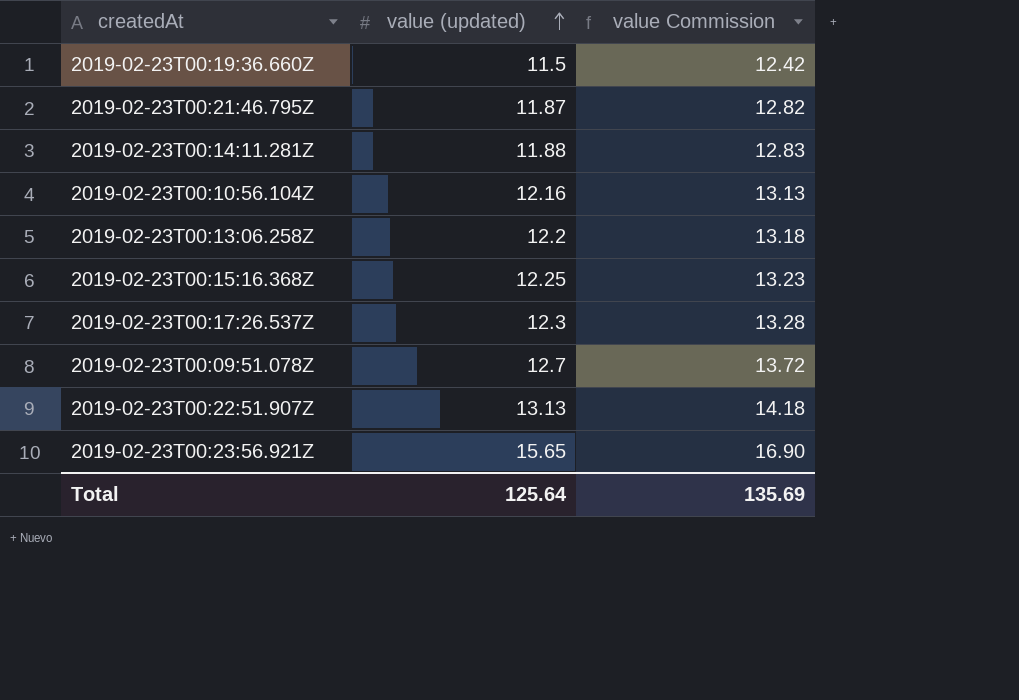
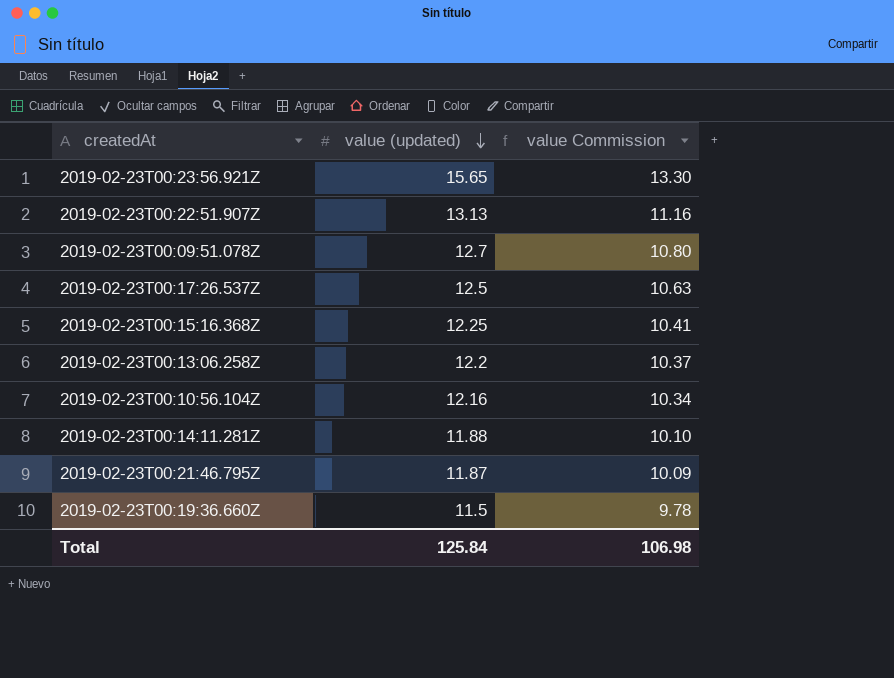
row order: value (updated) ascending -> value (updated) descending
column value Commission | formula: [value (updated)] * 1.08 -> [value (updated)] * 0.85
2019-02-23T00:17:26.537Z | value (updated): 12.3 -> 12.5
Total | value (updated): 125.64 -> 125.84
Total | value Commission: 135.69 -> 106.98

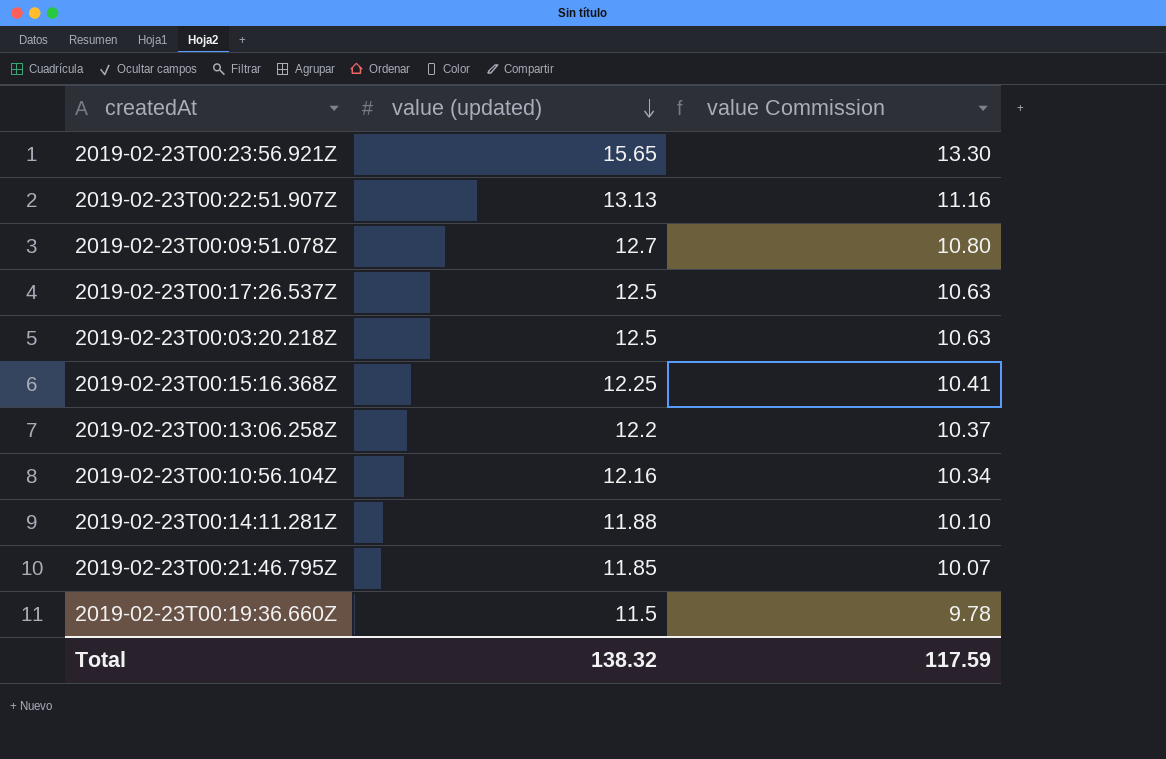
row 2019-02-23T00:03:20.218Z: none -> 12.5 | 10.63
2019-02-23T00:21:46.795Z | value (updated): 11.87 -> 11.85
2019-02-23T00:21:46.795Z | value Commission: 10.09 -> 10.07
Total | value (updated): 125.84 -> 138.32
Total | value Commission: 106.98 -> 117.59

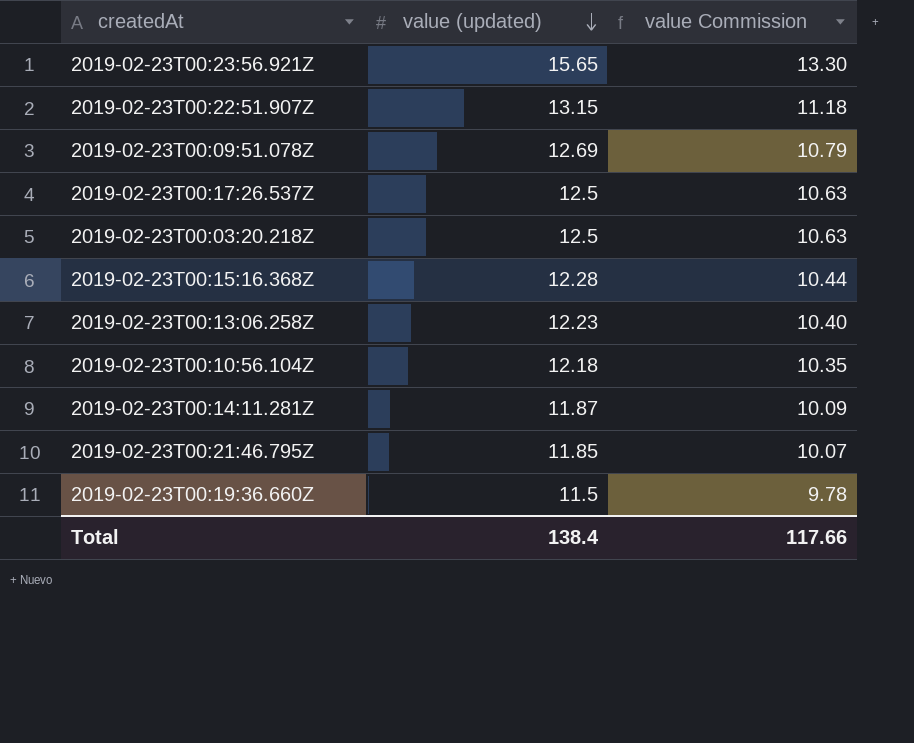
2019-02-23T00:22:51.907Z | value (updated): 13.13 -> 13.15
2019-02-23T00:22:51.907Z | value Commission: 11.16 -> 11.18
2019-02-23T00:09:51.078Z | value (updated): 12.7 -> 12.69
2019-02-23T00:09:51.078Z | value Commission: 10.80 -> 10.79
2019-02-23T00:15:16.368Z | value (updated): 12.25 -> 12.28
2019-02-23T00:15:16.368Z | value Commission: 10.41 -> 10.44
2019-02-23T00:13:06.258Z | value (updated): 12.2 -> 12.23
2019-02-23T00:13:06.258Z | value Commission: 10.37 -> 10.40
2019-02-23T00:10:56.104Z | value (updated): 12.16 -> 12.18
2019-02-23T00:10:56.104Z | value Commission: 10.34 -> 10.35
2019-02-23T00:14:11.281Z | value (updated): 11.88 -> 11.87
2019-02-23T00:14:11.281Z | value Commission: 10.10 -> 10.09
Total | value (updated): 138.32 -> 138.4
Total | value Commission: 117.59 -> 117.66

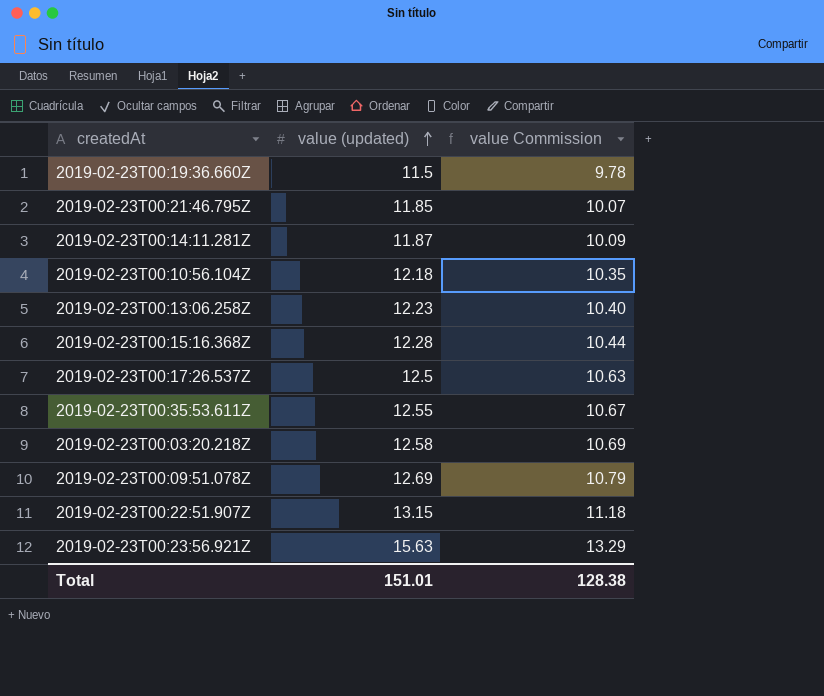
row order: value (updated) descending -> value (updated) ascending
row 2019-02-23T00:35:53.611Z: none -> 12.55 | 10.67
2019-02-23T00:03:20.218Z | value (updated): 12.5 -> 12.58
2019-02-23T00:03:20.218Z | value Commission: 10.63 -> 10.69
2019-02-23T00:23:56.921Z | value (updated): 15.65 -> 15.63
2019-02-23T00:23:56.921Z | value Commission: 13.30 -> 13.29
Total | value (updated): 138.4 -> 151.01
Total | value Commission: 117.66 -> 128.38

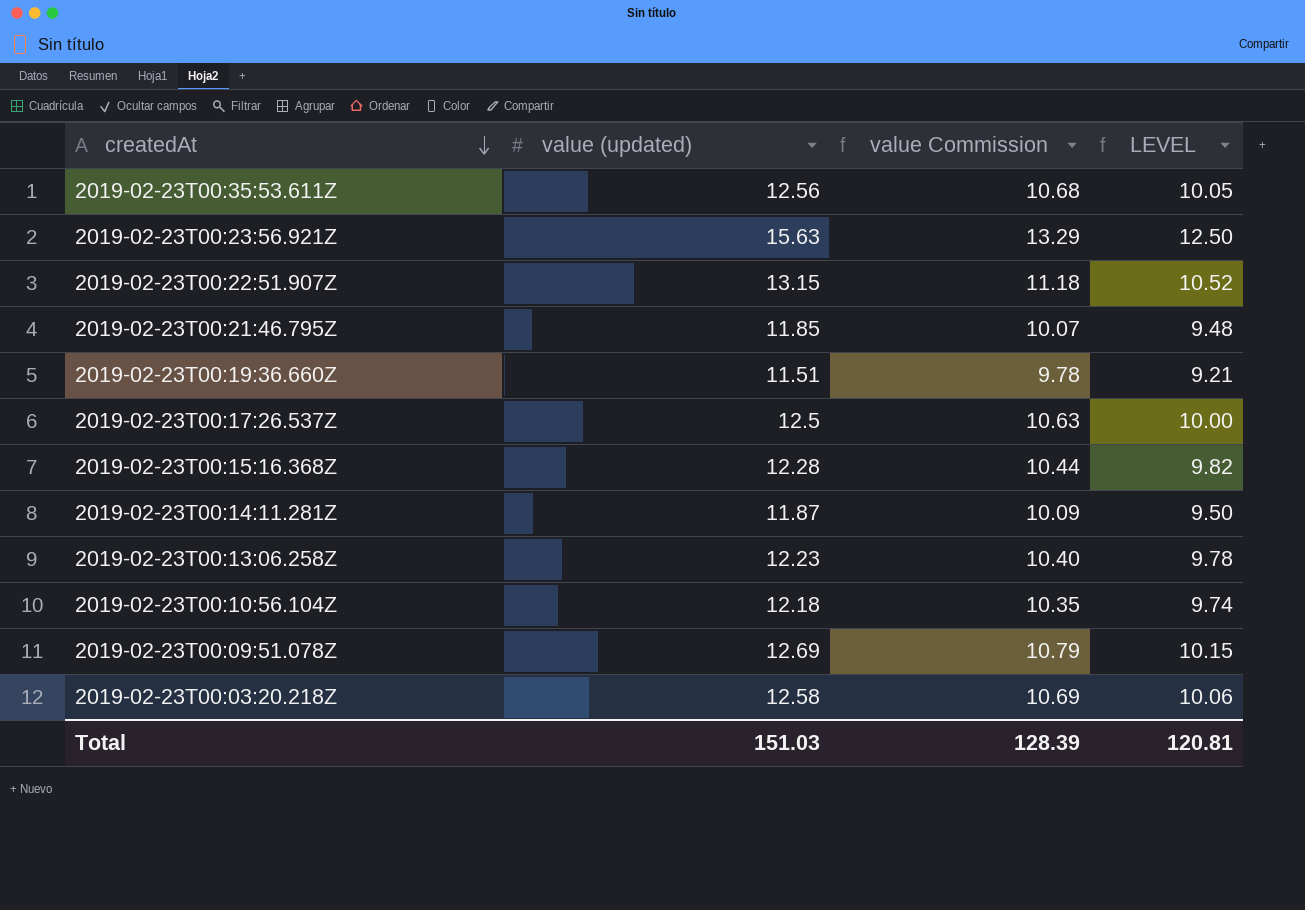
row order: value (updated) ascending -> createdAt descending
column LEVEL | formula: none -> [value (updated)] * 0.8
2019-02-23T00:35:53.611Z | value (updated): 12.55 -> 12.56
2019-02-23T00:35:53.611Z | value Commission: 10.67 -> 10.68
2019-02-23T00:19:36.660Z | value (updated): 11.5 -> 11.51
Total | value (updated): 151.01 -> 151.03
Total | value Commission: 128.38 -> 128.39

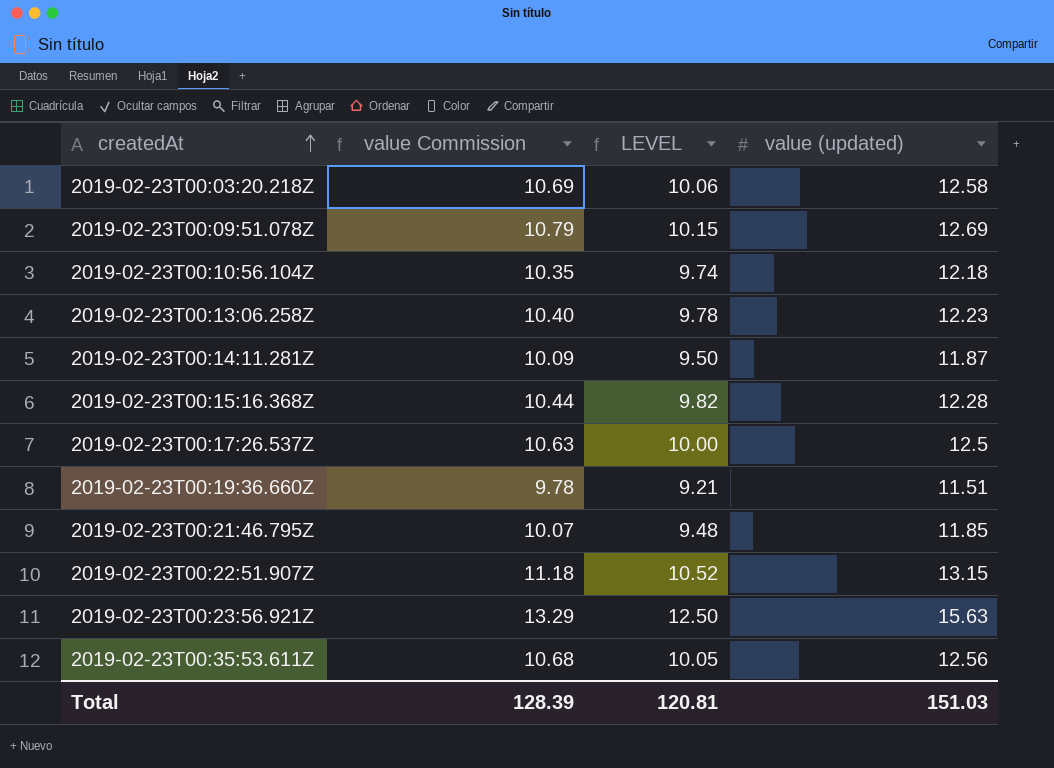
row order: createdAt descending -> createdAt ascending
column value (updated) | position: 2 -> 4

